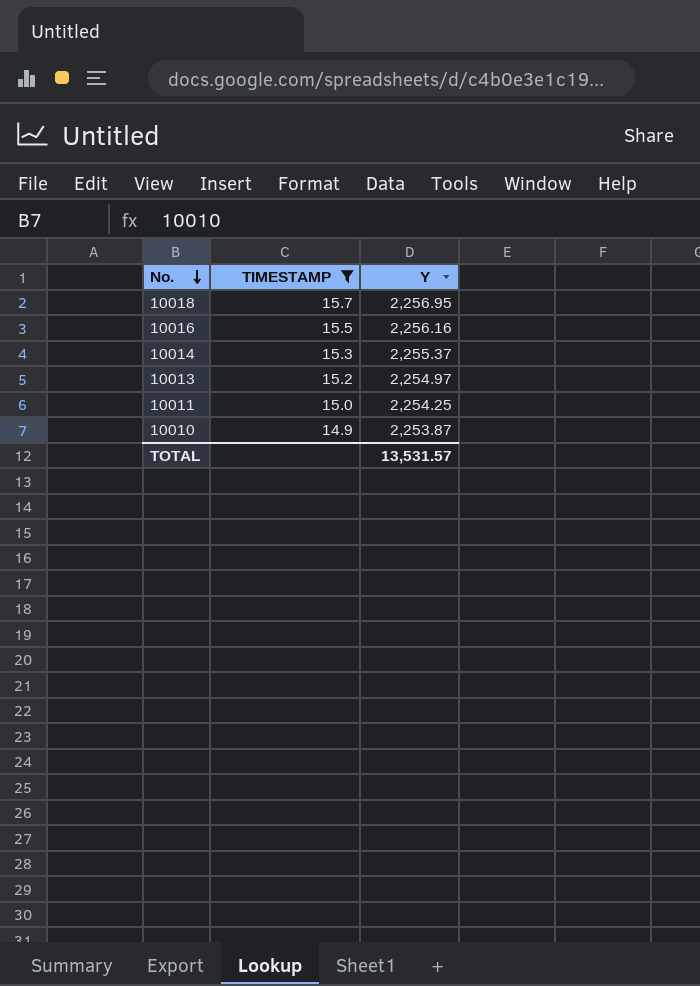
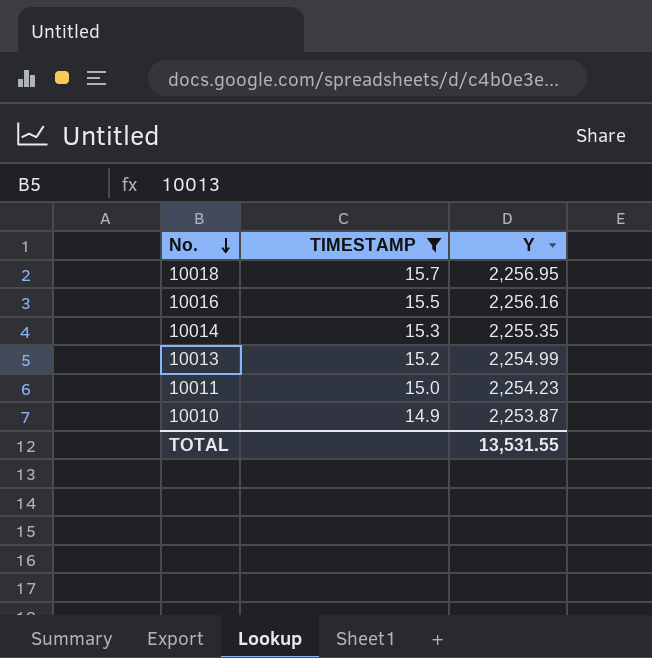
10014 | Y: 2,255.37 -> 2,255.35
10013 | Y: 2,254.97 -> 2,254.99
10011 | Y: 2,254.25 -> 2,254.23
TOTAL | Y: 13,531.57 -> 13,531.55

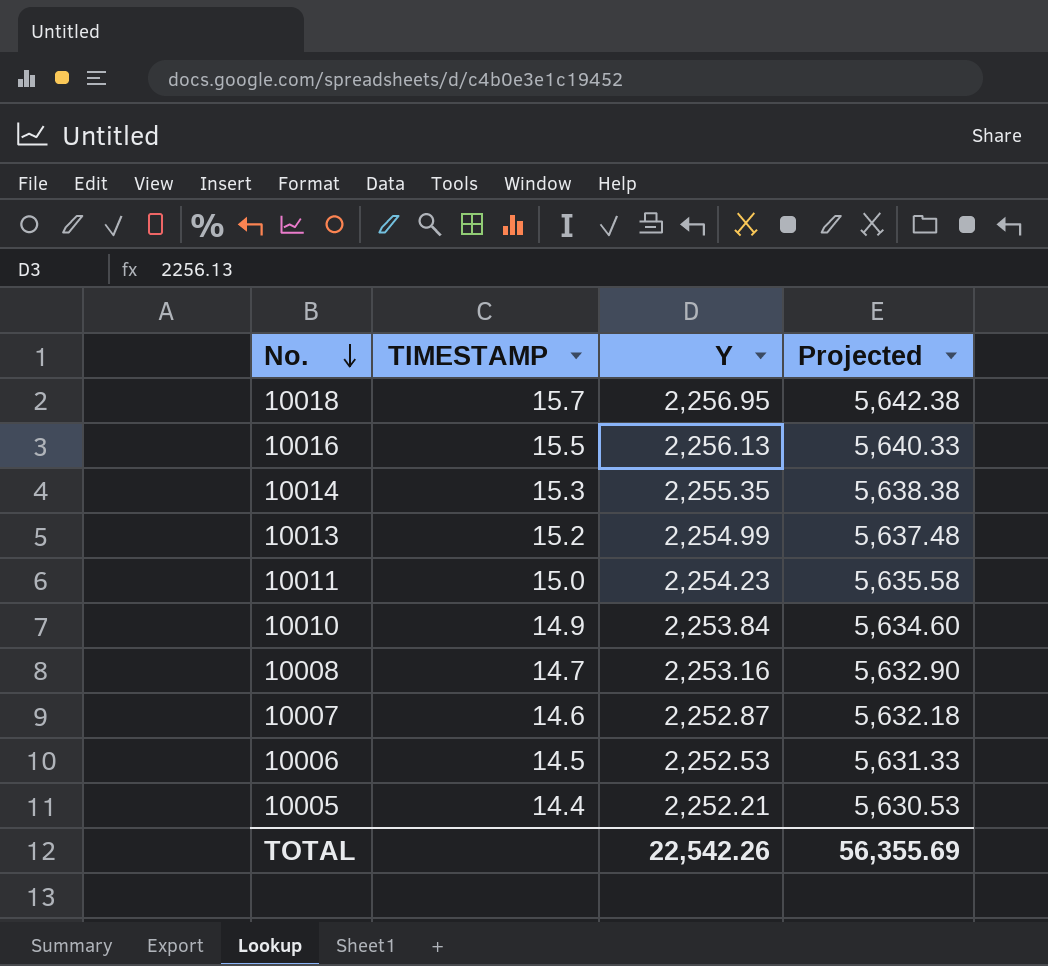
filter: TIMESTAMP >= 14.9 -> none
column Projected | formula: none -> [Y] * 2.5
10016 | Y: 2,256.16 -> 2,256.13
10010 | Y: 2,253.87 -> 2,253.84
TOTAL | Y: 13,531.55 -> 22,542.26

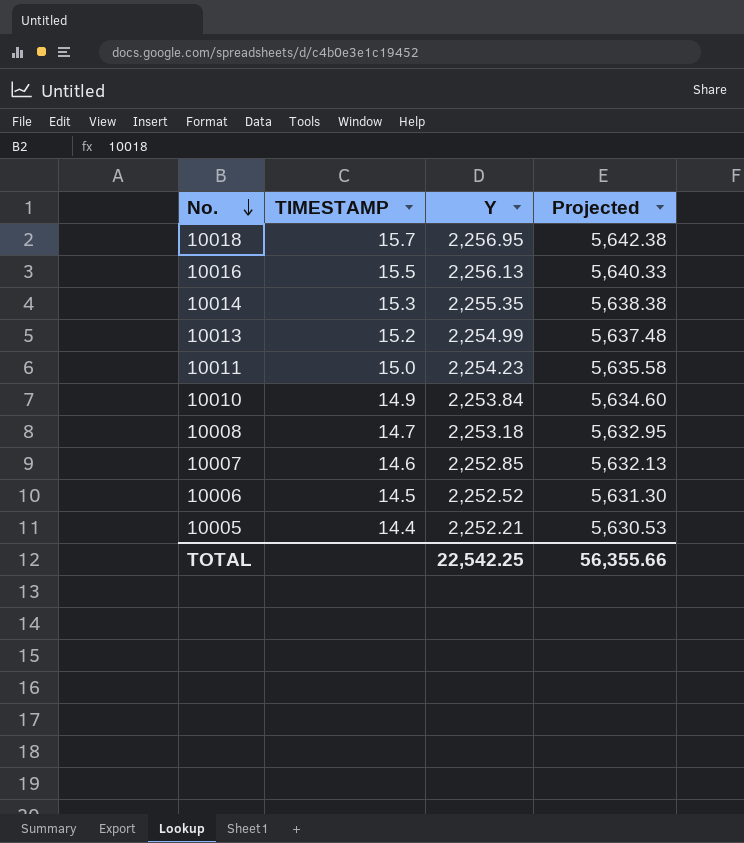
10008 | Y: 2,253.16 -> 2,253.18
10008 | Projected: 5,632.90 -> 5,632.95
10007 | Y: 2,252.87 -> 2,252.85
10007 | Projected: 5,632.18 -> 5,632.13
10006 | Y: 2,252.53 -> 2,252.52
10006 | Projected: 5,631.33 -> 5,631.30
TOTAL | Y: 22,542.26 -> 22,542.25
TOTAL | Projected: 56,355.69 -> 56,355.66

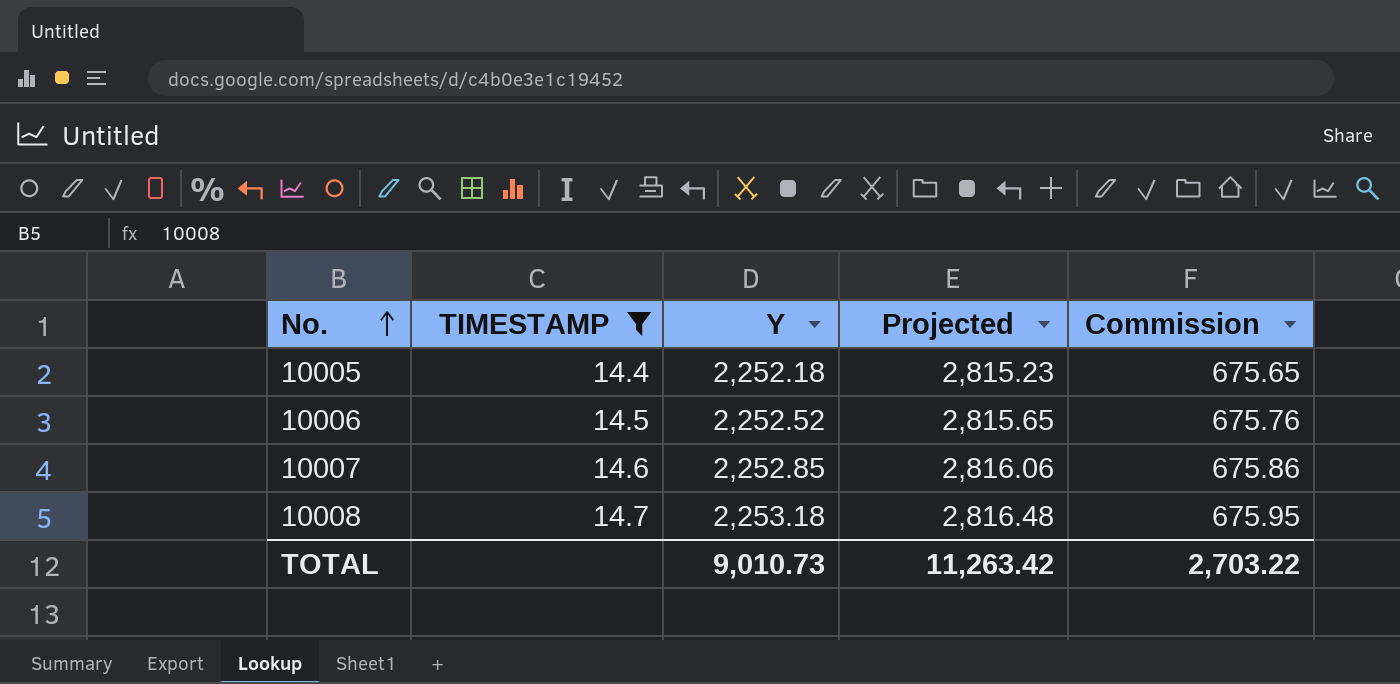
filter: none -> TIMESTAMP <= 14.7
row order: No. descending -> No. ascending
column Projected | formula: [Y] * 2.5 -> [Y] * 1.25
column Commission | formula: none -> [Y] * 0.3
10005 | Y: 2,252.21 -> 2,252.18
TOTAL | Y: 22,542.25 -> 9,010.73
TOTAL | Projected: 56,355.66 -> 11,263.42

